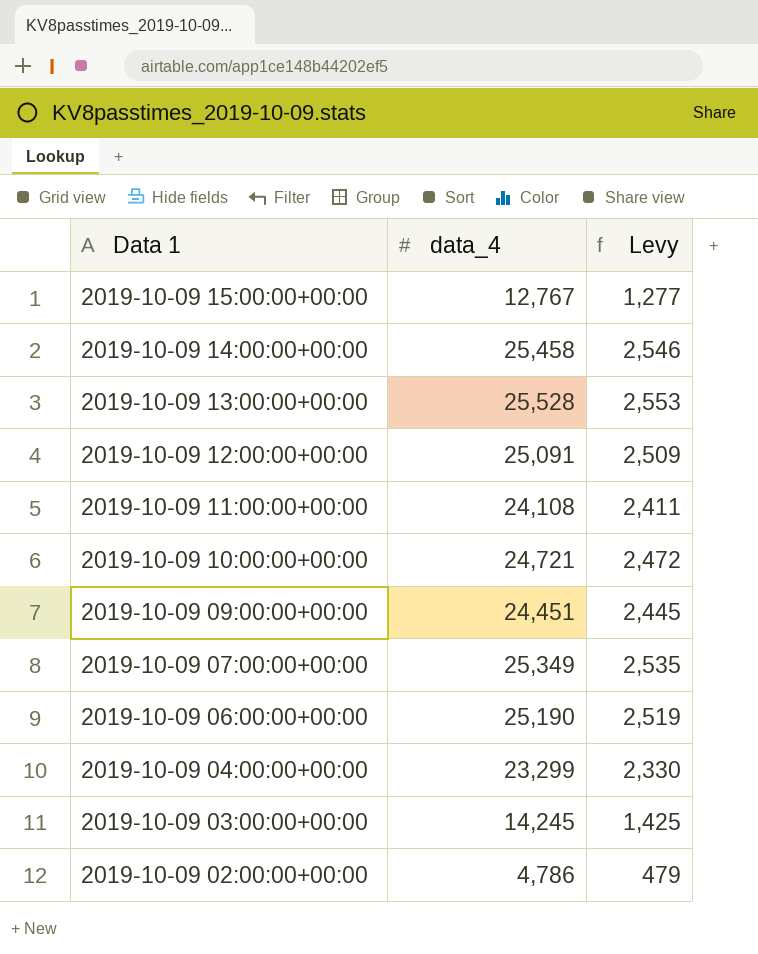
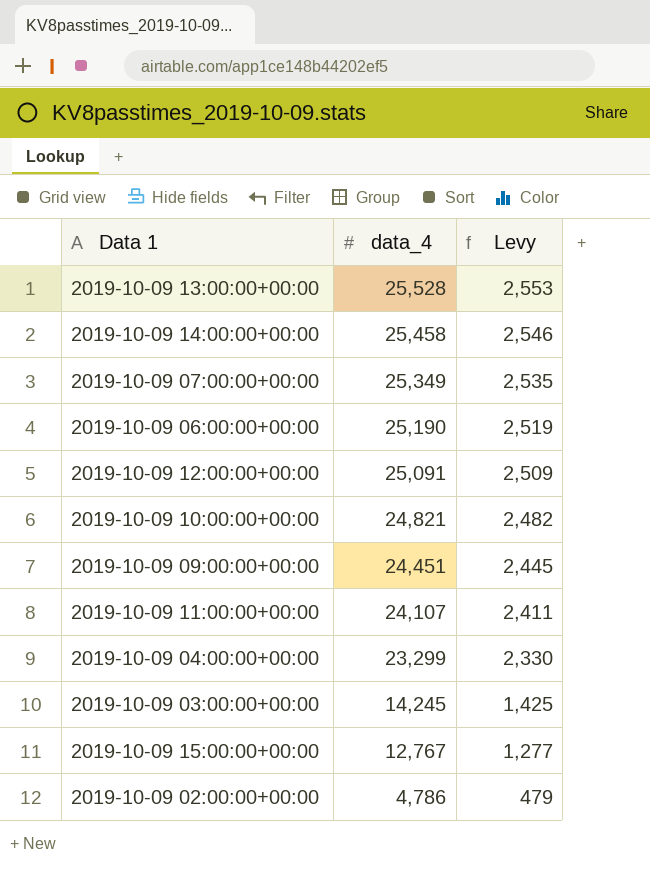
row order: Data 1 descending -> data_4 descending
2019-10-09 10:00:00+00:00 | data_4: 24,721 -> 24,821
2019-10-09 10:00:00+00:00 | Levy: 2,472 -> 2,482
2019-10-09 11:00:00+00:00 | data_4: 24,108 -> 24,107

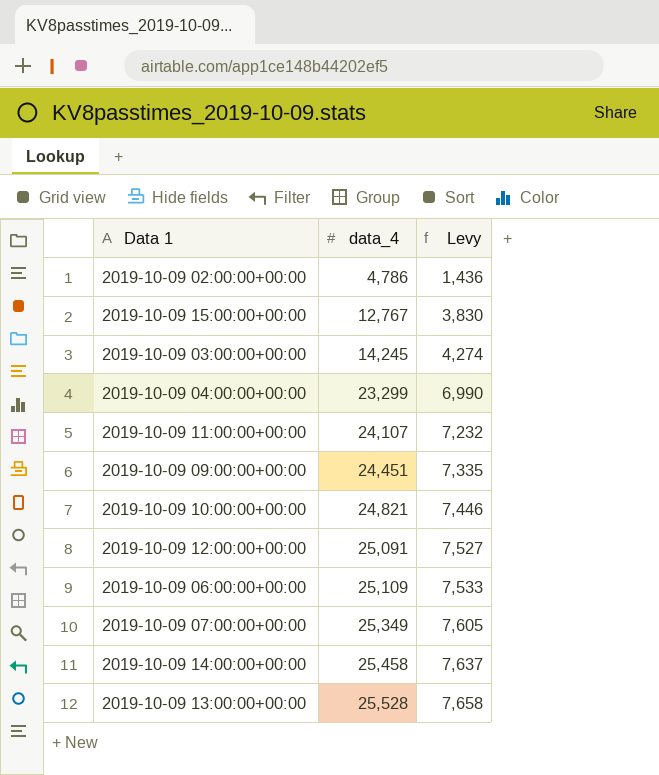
row order: data_4 descending -> data_4 ascending
column Levy | formula: [data_4] * 0.1 -> [data_4] * 0.3
2019-10-09 06:00:00+00:00 | data_4: 25,190 -> 25,109

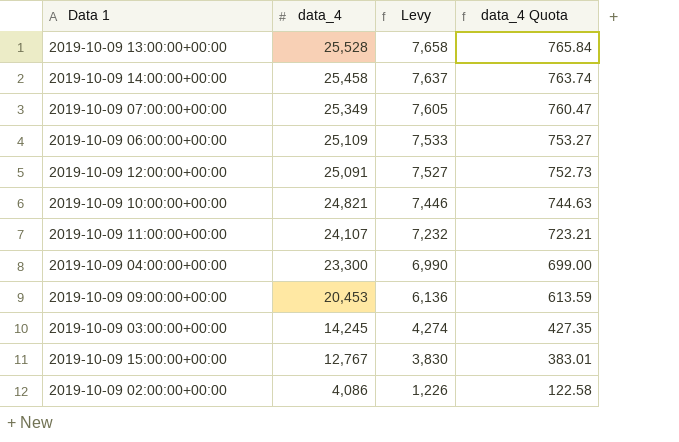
row order: data_4 ascending -> data_4 descending
column data_4 Quota | formula: none -> [data_4] * 0.03
2019-10-09 04:00:00+00:00 | data_4: 23,299 -> 23,300
2019-10-09 09:00:00+00:00 | data_4: 24,451 -> 20,453
2019-10-09 09:00:00+00:00 | Levy: 7,335 -> 6,136
2019-10-09 02:00:00+00:00 | data_4: 4,786 -> 4,086
2019-10-09 02:00:00+00:00 | Levy: 1,436 -> 1,226

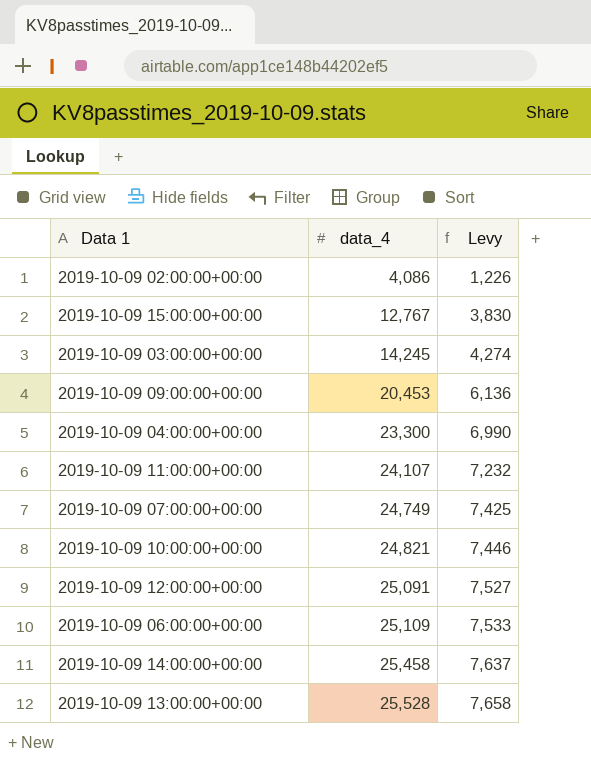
row order: data_4 descending -> data_4 ascending
column data_4 Quota | formula: [data_4] * 0.03 -> none
2019-10-09 07:00:00+00:00 | data_4: 25,349 -> 24,749
2019-10-09 07:00:00+00:00 | Levy: 7,605 -> 7,425

